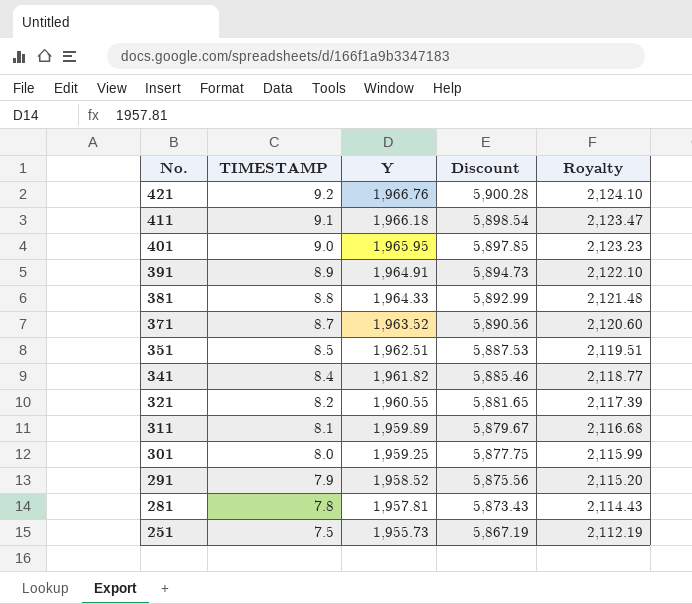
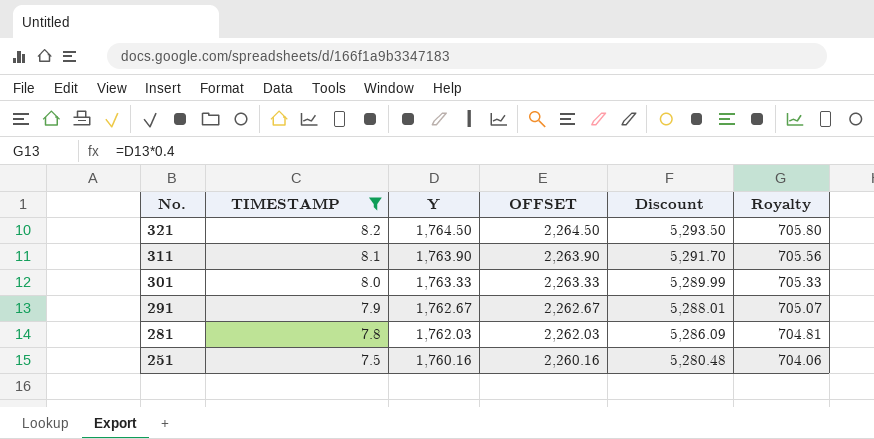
filter: none -> TIMESTAMP <= 8.2
column OFFSET | formula: none -> [Y] + 500
column Royalty | formula: [Y] * 1.08 -> [Y] * 0.4
321 | Y: 1,960.55 -> 1,764.50
321 | Discount: 5,881.65 -> 5,293.50
311 | Y: 1,959.89 -> 1,763.90
311 | Discount: 5,879.67 -> 5,291.70
301 | Y: 1,959.25 -> 1,763.33
301 | Discount: 5,877.75 -> 5,289.99
291 | Y: 1,958.52 -> 1,762.67
291 | Discount: 5,875.56 -> 5,288.01
281 | Y: 1,957.81 -> 1,762.03
281 | Discount: 5,873.43 -> 5,286.09
251 | Y: 1,955.73 -> 1,760.16
251 | Discount: 5,867.19 -> 5,280.48

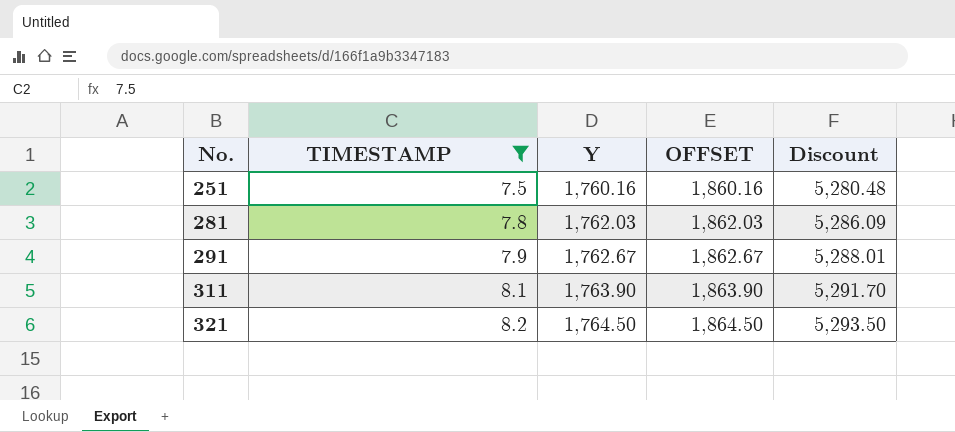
row order: No. descending -> No. ascending
column Royalty | formula: [Y] * 0.4 -> none
column OFFSET | formula: [Y] + 500 -> [Y] + 100
row 301: 8.0 | 1,763.33 | 2,263.33 | 5,289.99 | 705.33 -> none

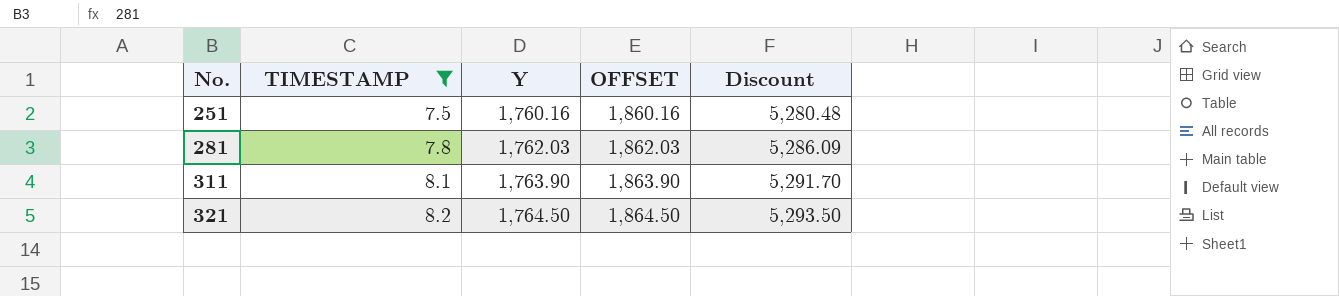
row 291: 7.9 | 1,762.67 | 1,862.67 | 5,288.01 -> none

